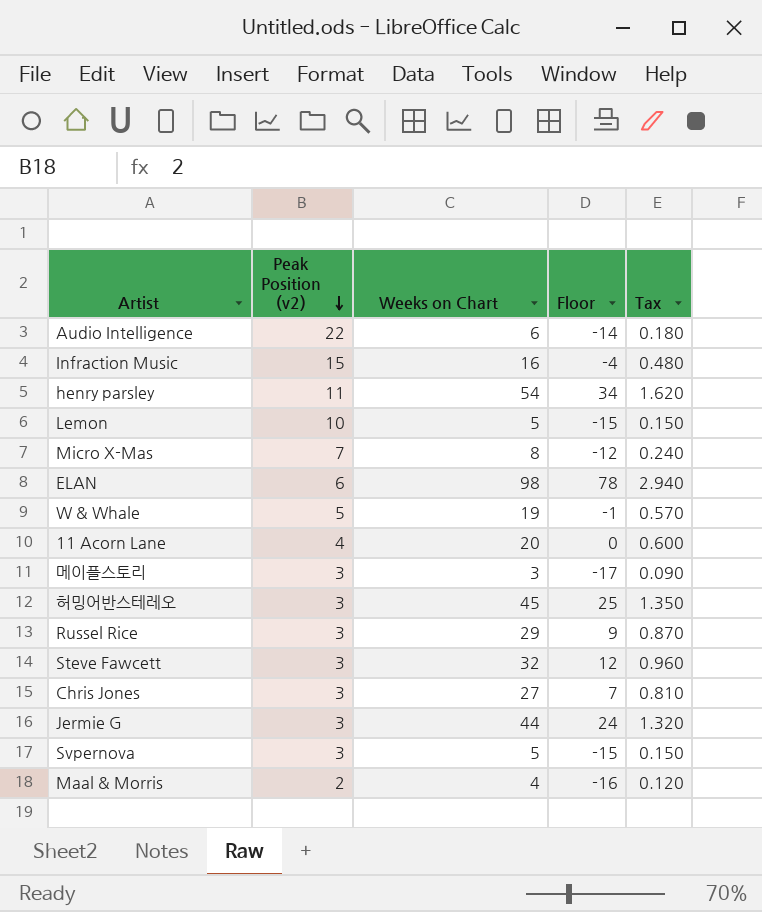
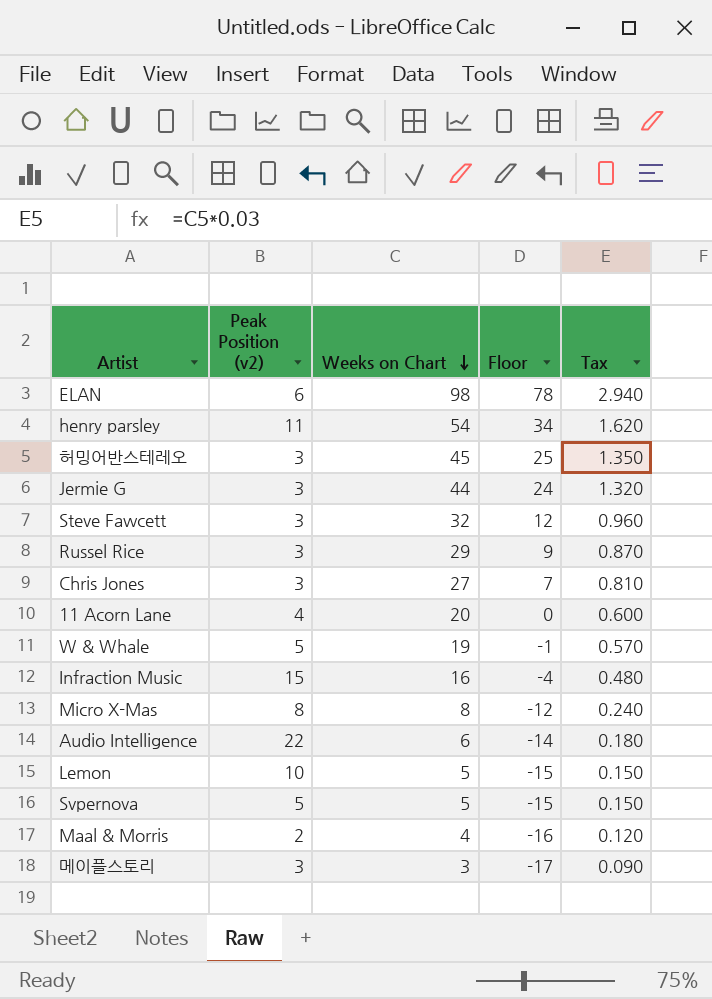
row order: Peak Position (v2) descending -> Weeks on Chart descending
Micro X-Mas | Peak Position (v2): 7 -> 8
Svpernova | Peak Position (v2): 3 -> 5

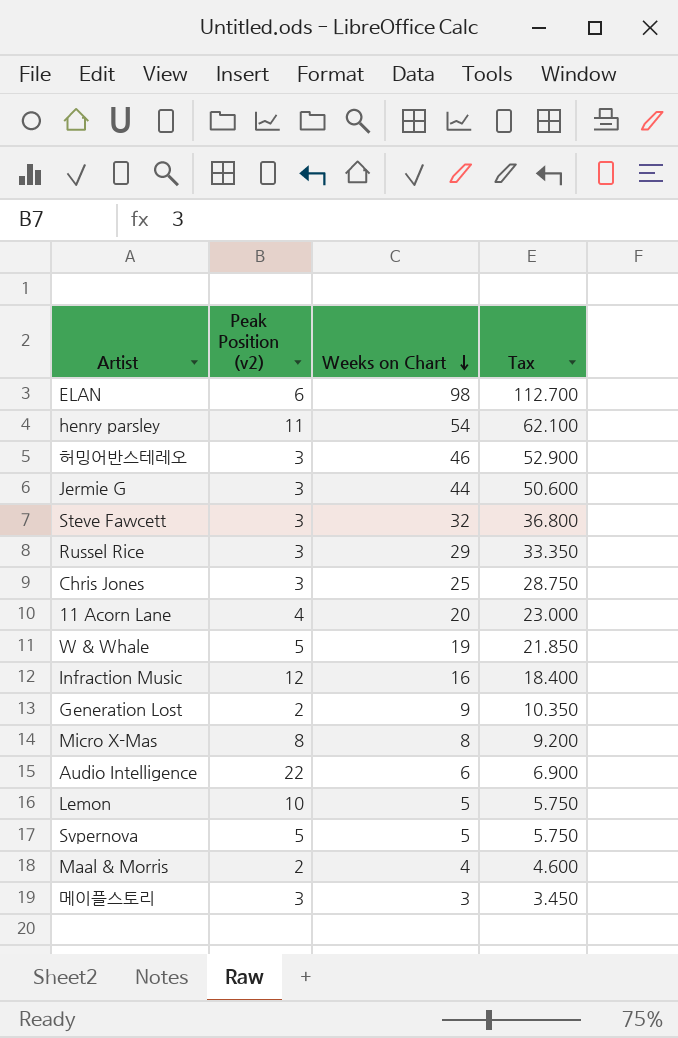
column Floor | formula: [Weeks on Chart] - 20 -> none
column Tax | formula: [Weeks on Chart] * 0.03 -> [Weeks on Chart] * 1.15
허밍어반스테레오 | Weeks on Chart: 45 -> 46
Chris Jones | Weeks on Chart: 27 -> 25
Infraction Music | Peak Position (v2): 15 -> 12
row Generation Lost: none -> 2 | 9 | 10.350

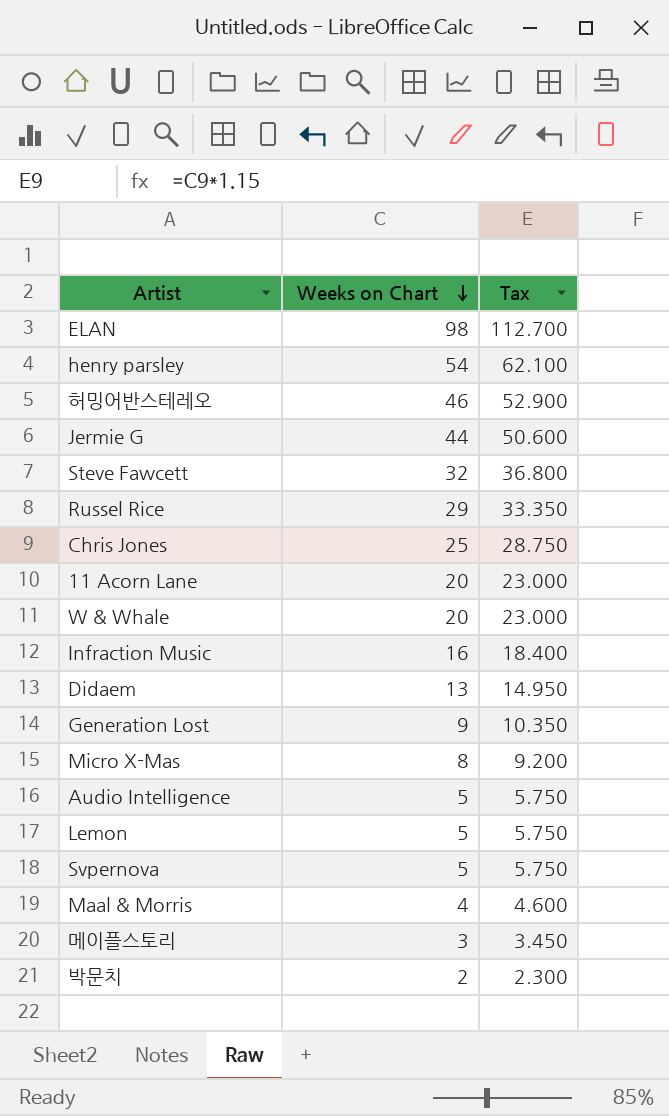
column Peak Position (v2) | position: 2 -> none
W & Whale | Weeks on Chart: 19 -> 20
W & Whale | Tax: 21.850 -> 23.000
row Didaem: none -> 13 | 14.950
Audio Intelligence | Weeks on Chart: 6 -> 5
Audio Intelligence | Tax: 6.900 -> 5.750
row 박문치: none -> 2 | 2.300

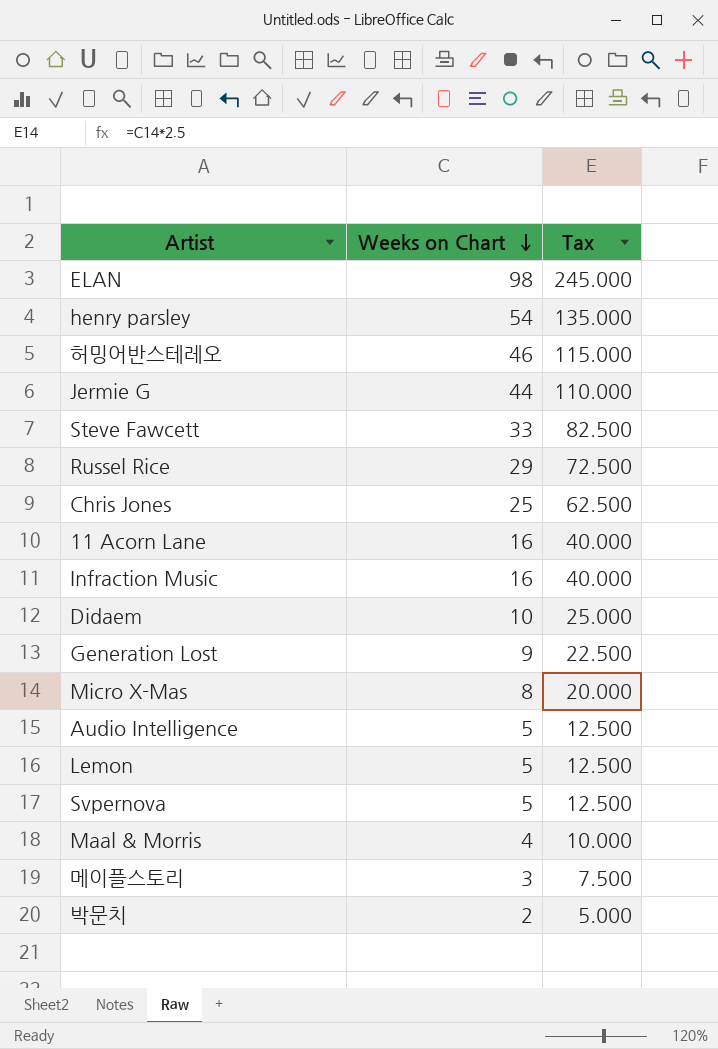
column Tax | formula: [Weeks on Chart] * 1.15 -> [Weeks on Chart] * 2.5
row W & Whale: 20 | 23.000 -> none
Steve Fawcett | Weeks on Chart: 32 -> 33
11 Acorn Lane | Weeks on Chart: 20 -> 16
Didaem | Weeks on Chart: 13 -> 10

